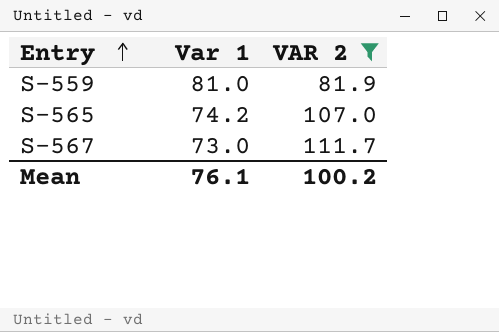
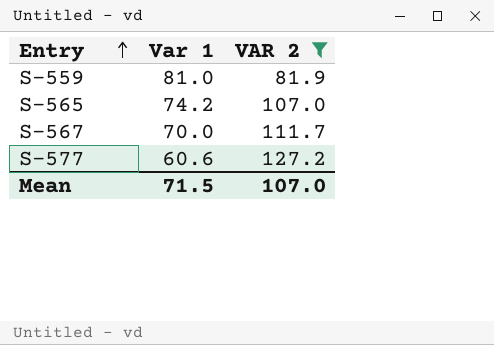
S-567 | Var 1: 73.0 -> 70.0
row S-577: none -> 60.6 | 127.2
Mean | Var 1: 76.1 -> 71.5
Mean | VAR 2: 100.2 -> 107.0

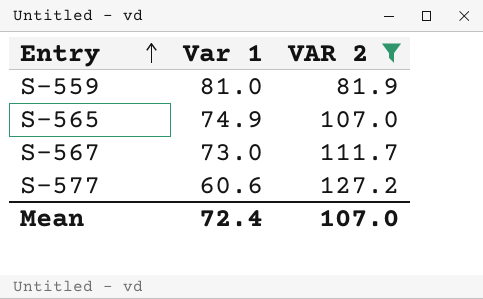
S-565 | Var 1: 74.2 -> 74.9
S-567 | Var 1: 70.0 -> 73.0
Mean | Var 1: 71.5 -> 72.4

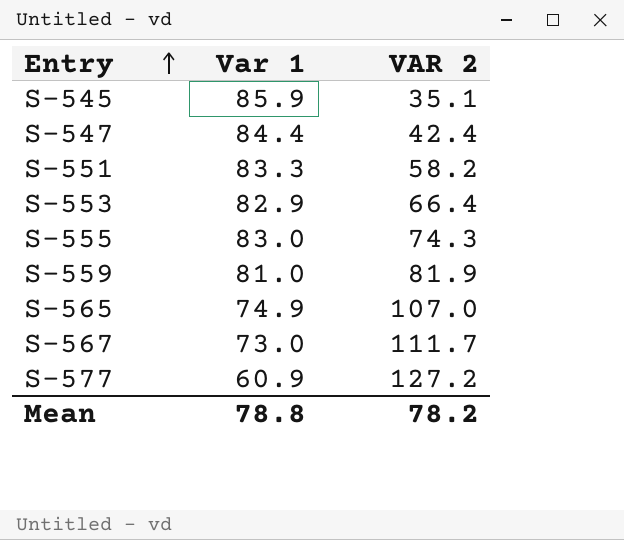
filter: VAR 2 >= 81.9 -> none
S-577 | Var 1: 60.6 -> 60.9
Mean | Var 1: 72.4 -> 78.8
Mean | VAR 2: 107.0 -> 78.2

